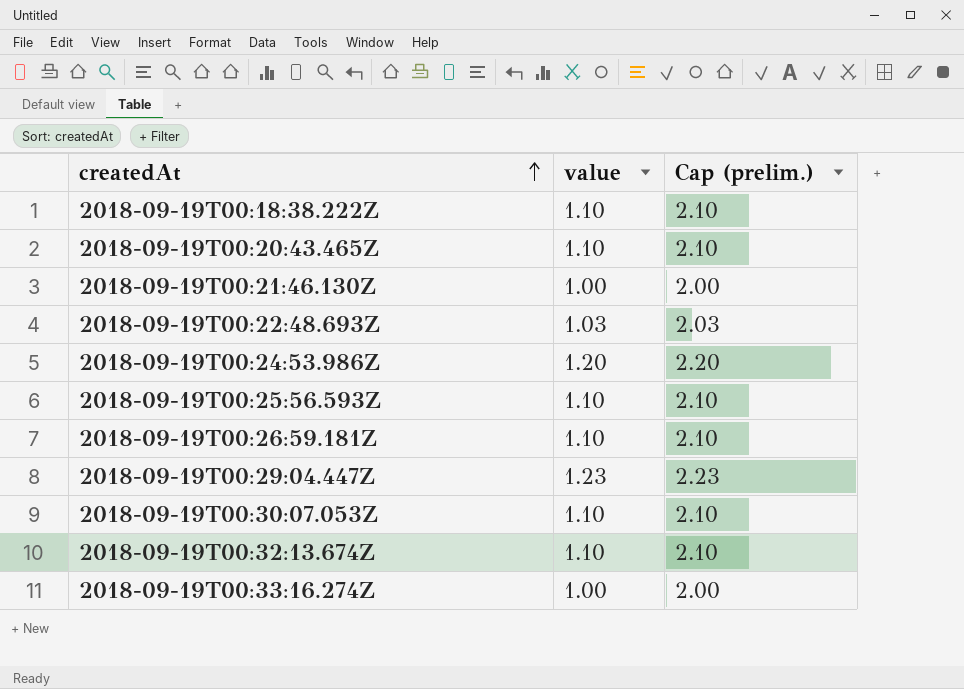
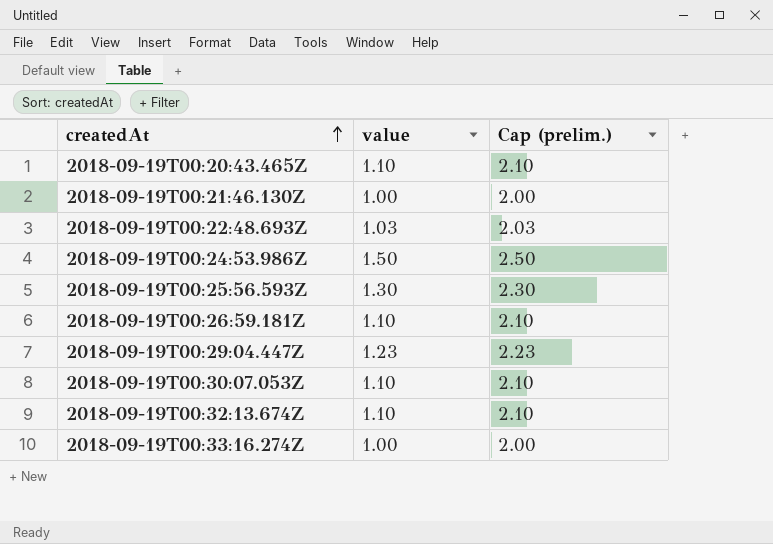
row 2018-09-19T00:18:38.222Z: 1.10 | 2.10 -> none
2018-09-19T00:24:53.986Z | value: 1.20 -> 1.50
2018-09-19T00:24:53.986Z | Cap (prelim.): 2.20 -> 2.50
2018-09-19T00:25:56.593Z | value: 1.10 -> 1.30
2018-09-19T00:25:56.593Z | Cap (prelim.): 2.10 -> 2.30

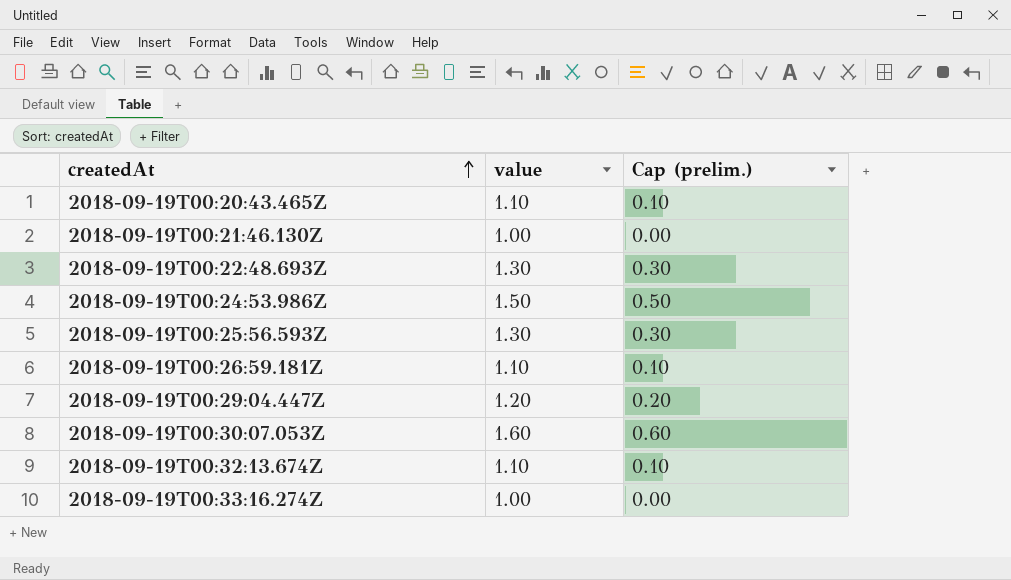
column Cap (prelim.) | formula: [value] + 1 -> [value] - 1
2018-09-19T00:22:48.693Z | value: 1.03 -> 1.30
2018-09-19T00:29:04.447Z | value: 1.23 -> 1.20
2018-09-19T00:30:07.053Z | value: 1.10 -> 1.60

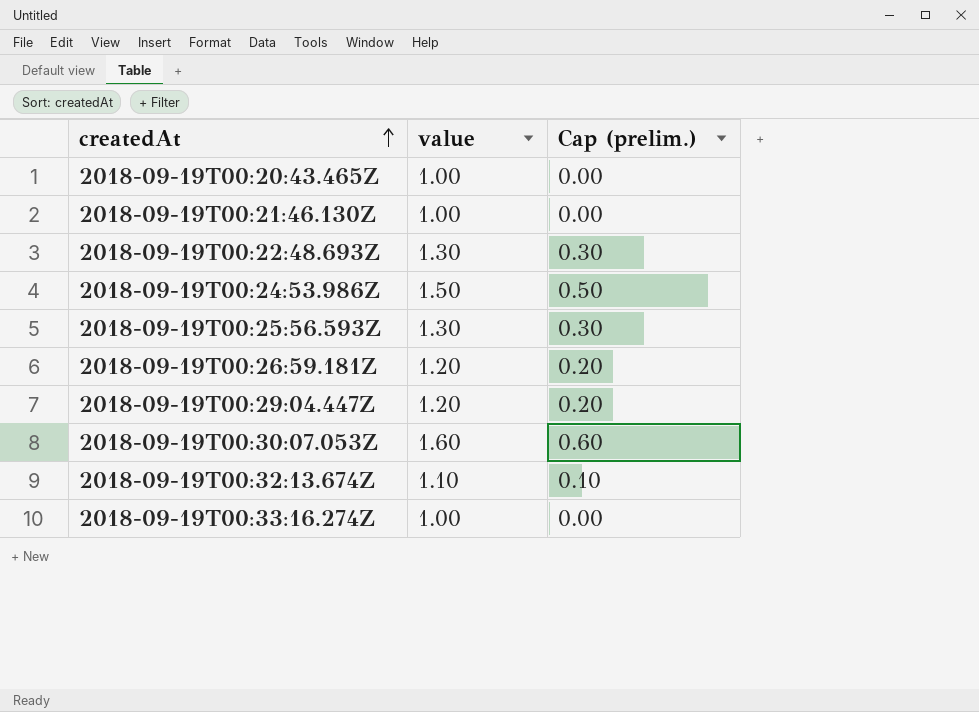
2018-09-19T00:20:43.465Z | value: 1.10 -> 1.00
2018-09-19T00:20:43.465Z | Cap (prelim.): 0.10 -> 0.00
2018-09-19T00:26:59.181Z | value: 1.10 -> 1.20
2018-09-19T00:26:59.181Z | Cap (prelim.): 0.10 -> 0.20

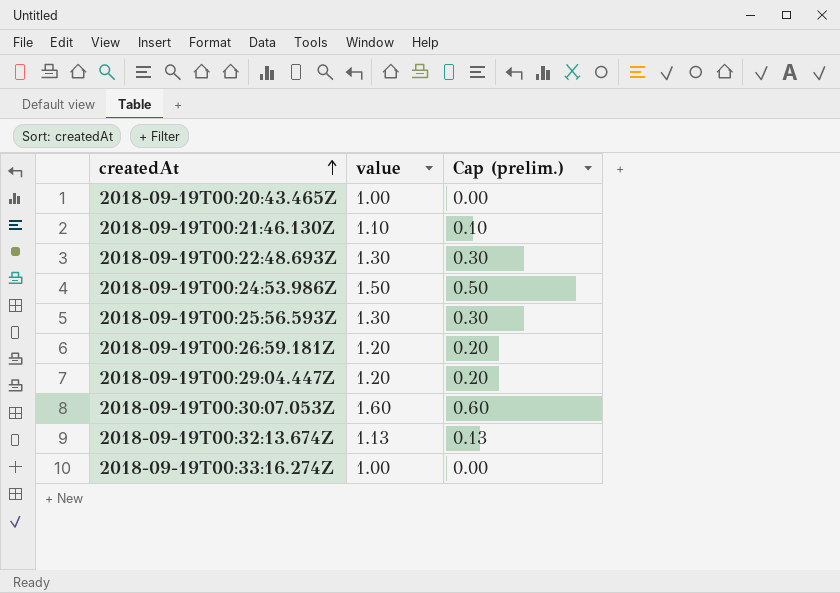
2018-09-19T00:21:46.130Z | value: 1.00 -> 1.10
2018-09-19T00:21:46.130Z | Cap (prelim.): 0.00 -> 0.10
2018-09-19T00:32:13.674Z | value: 1.10 -> 1.13
2018-09-19T00:32:13.674Z | Cap (prelim.): 0.10 -> 0.13

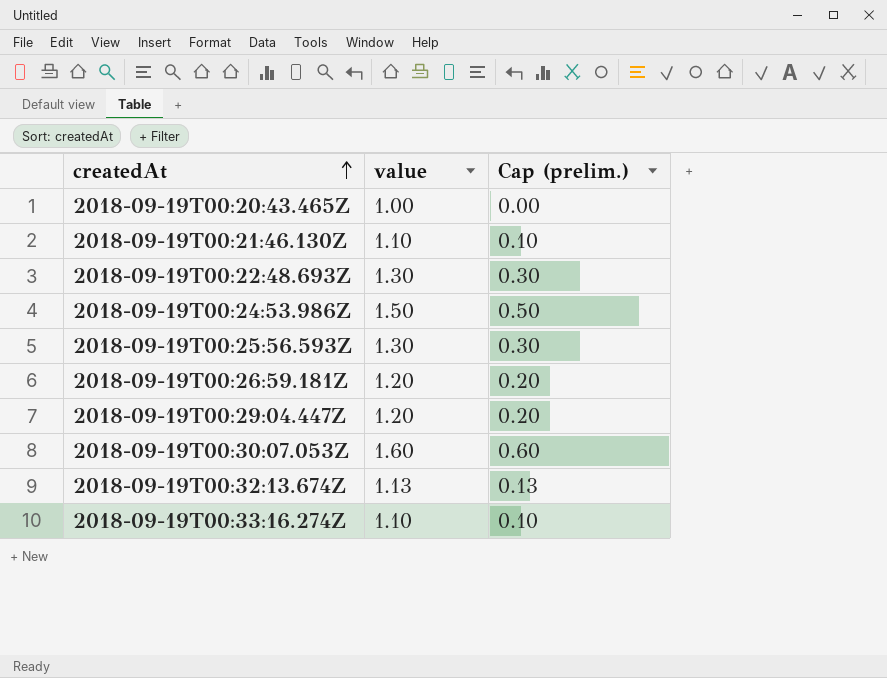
2018-09-19T00:33:16.274Z | value: 1.00 -> 1.10
2018-09-19T00:33:16.274Z | Cap (prelim.): 0.00 -> 0.10

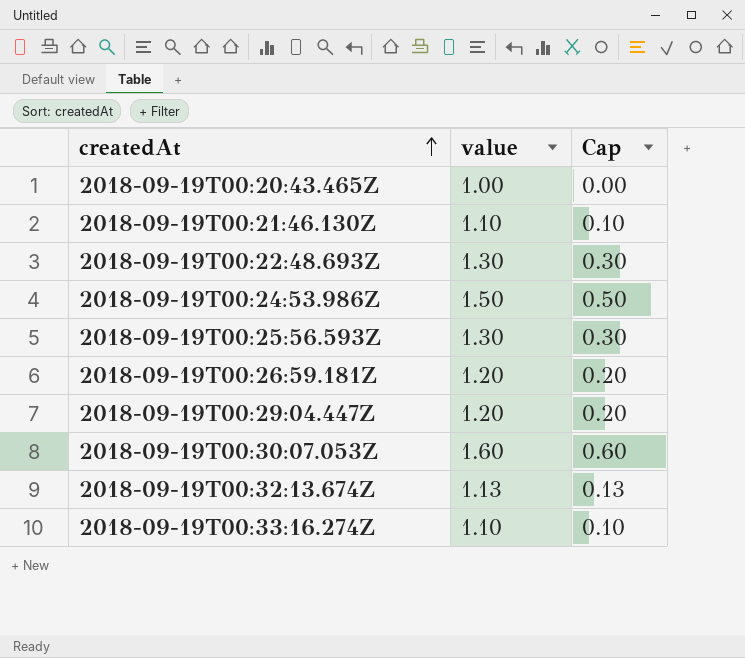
column name: Cap (prelim.) -> Cap

